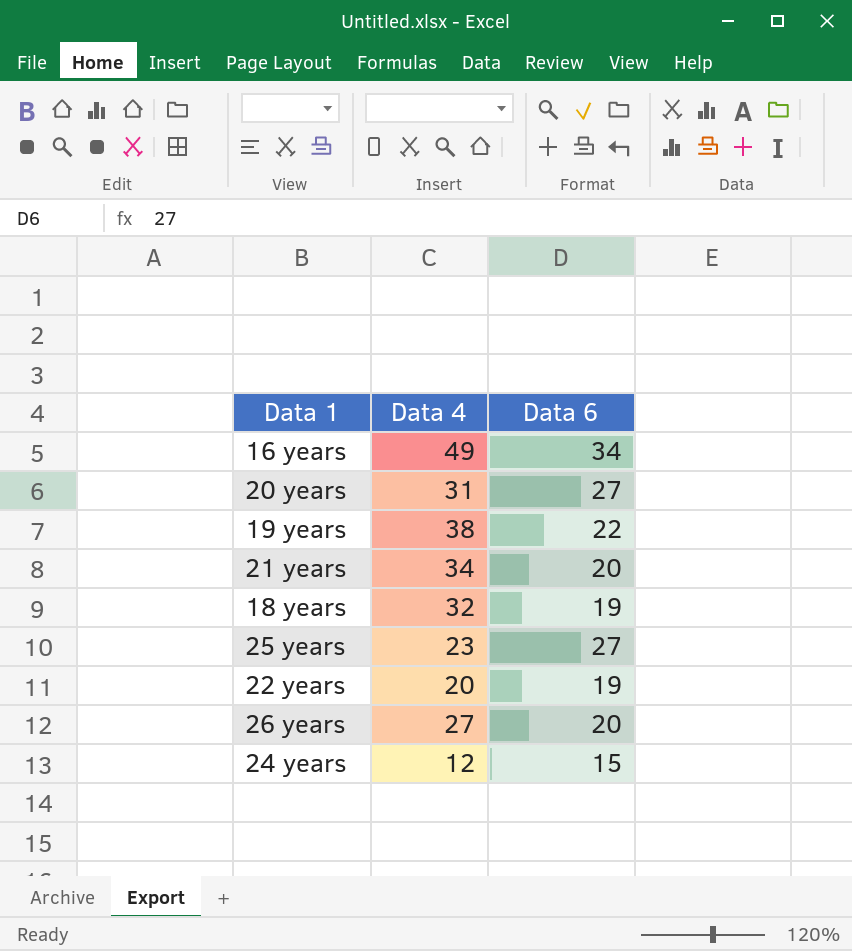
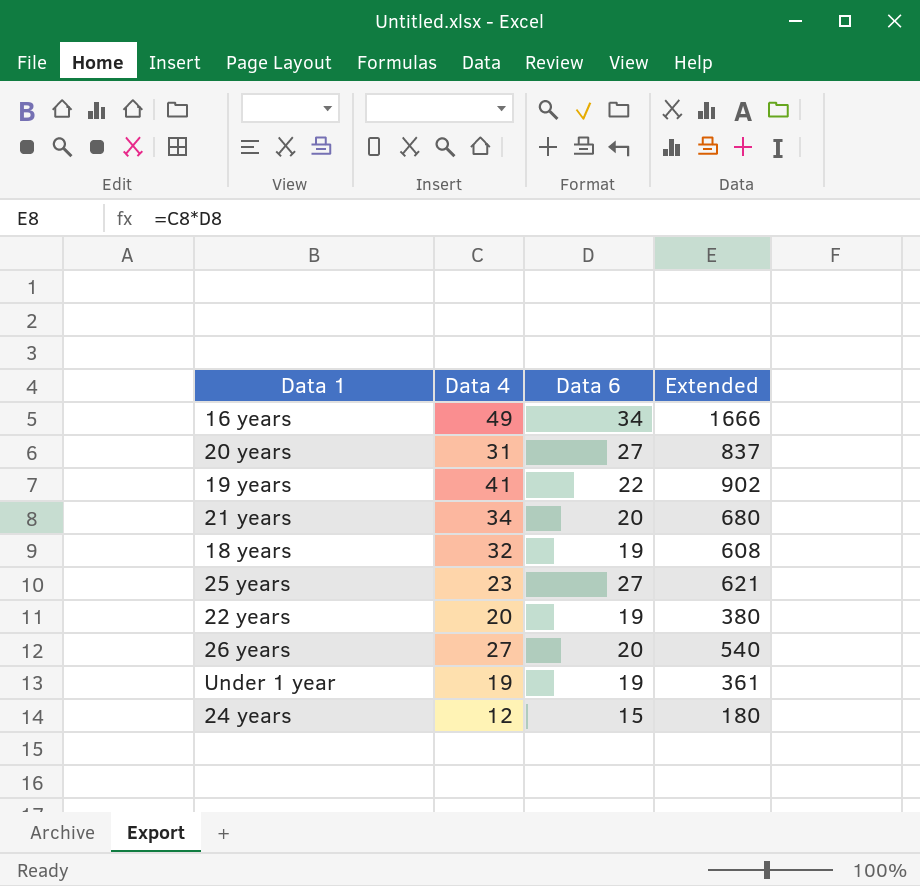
column Extended | formula: none -> [Data 4] * [Data 6]
19 years | Data 4: 38 -> 41
row Under 1 year: none -> 19 | 19 | 361

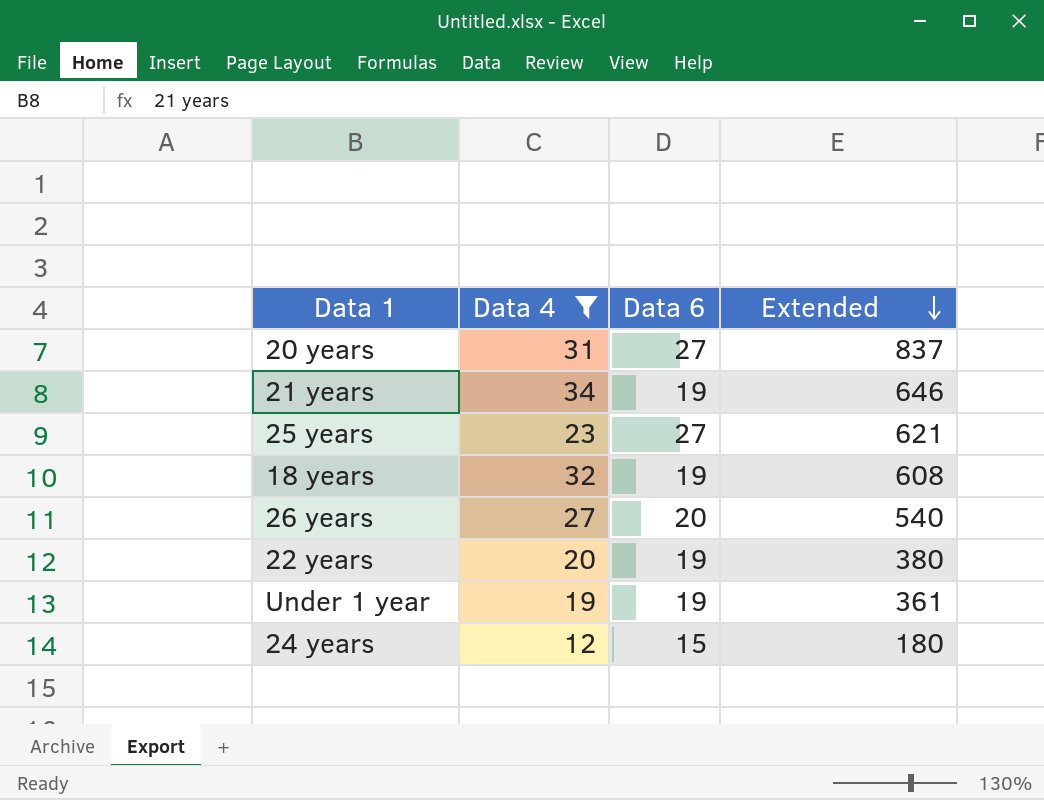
filter: none -> Data 4 <= 34
row order: none -> Extended descending
21 years | Data 6: 20 -> 19
21 years | Extended: 680 -> 646

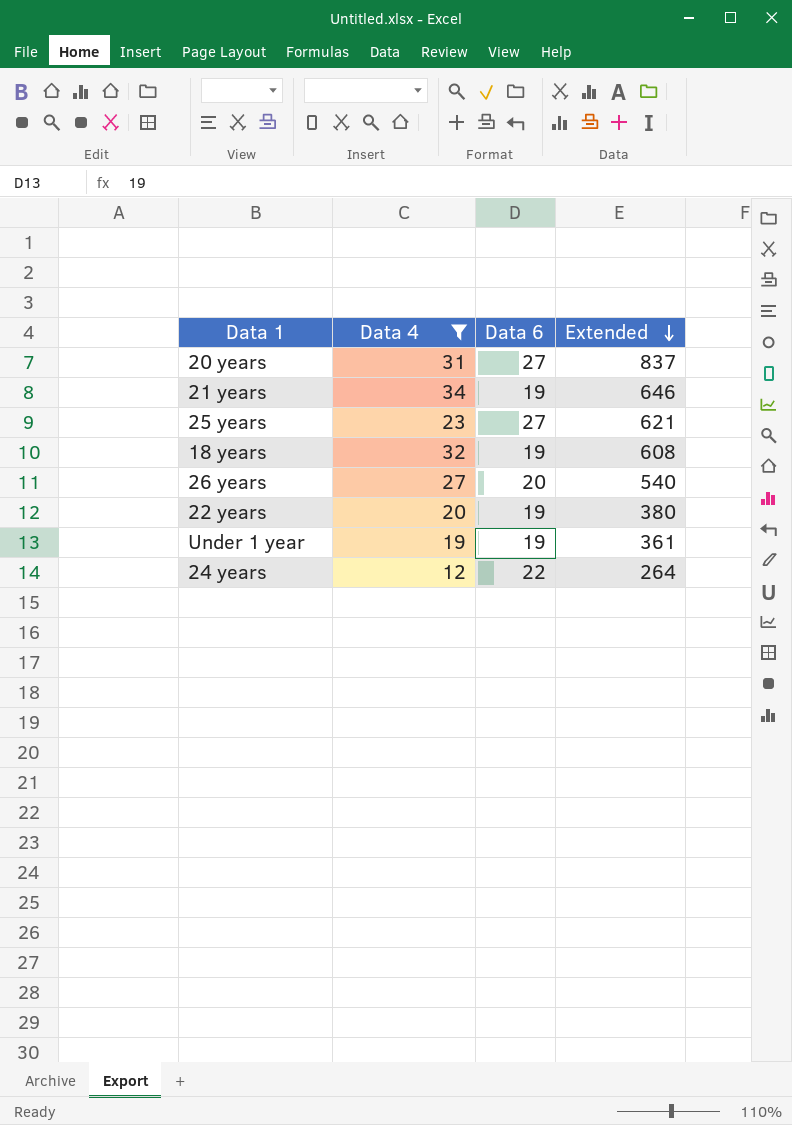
24 years | Data 6: 15 -> 22
24 years | Extended: 180 -> 264

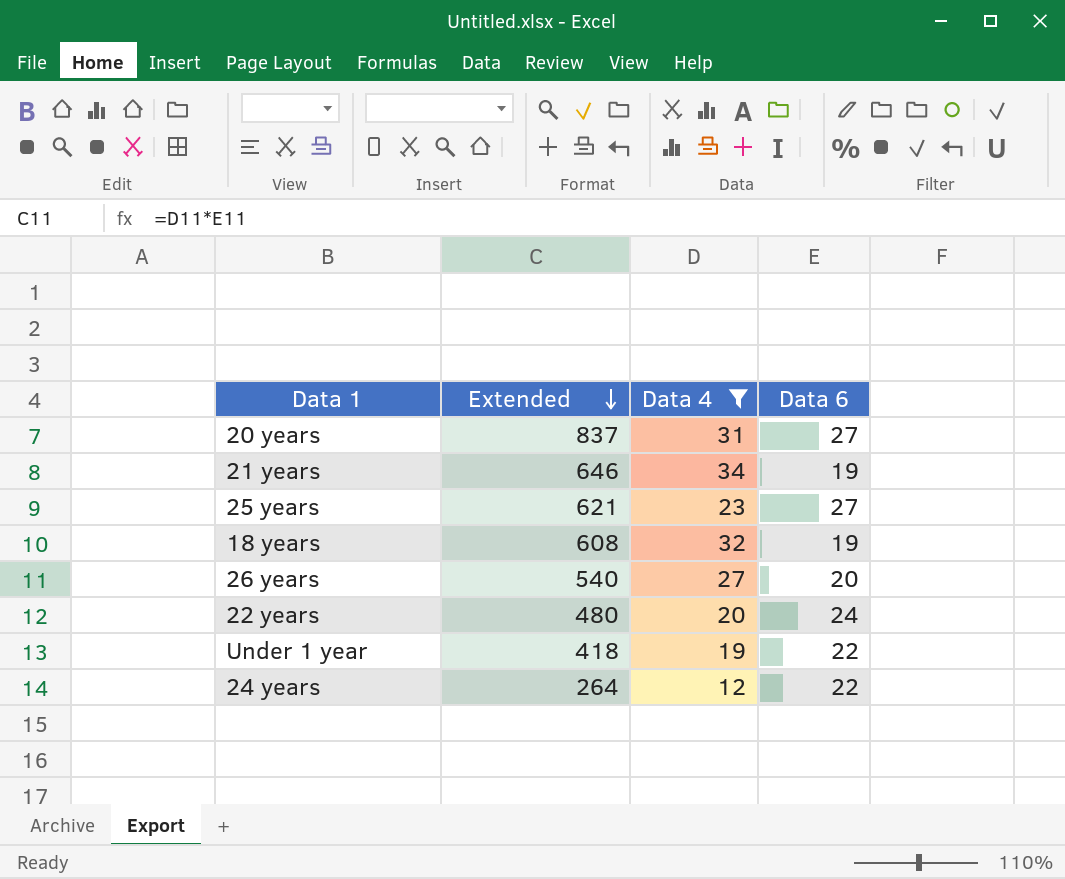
column Extended | position: 4 -> 2
22 years | Extended: 380 -> 480
22 years | Data 6: 19 -> 24
Under 1 year | Extended: 361 -> 418
Under 1 year | Data 6: 19 -> 22

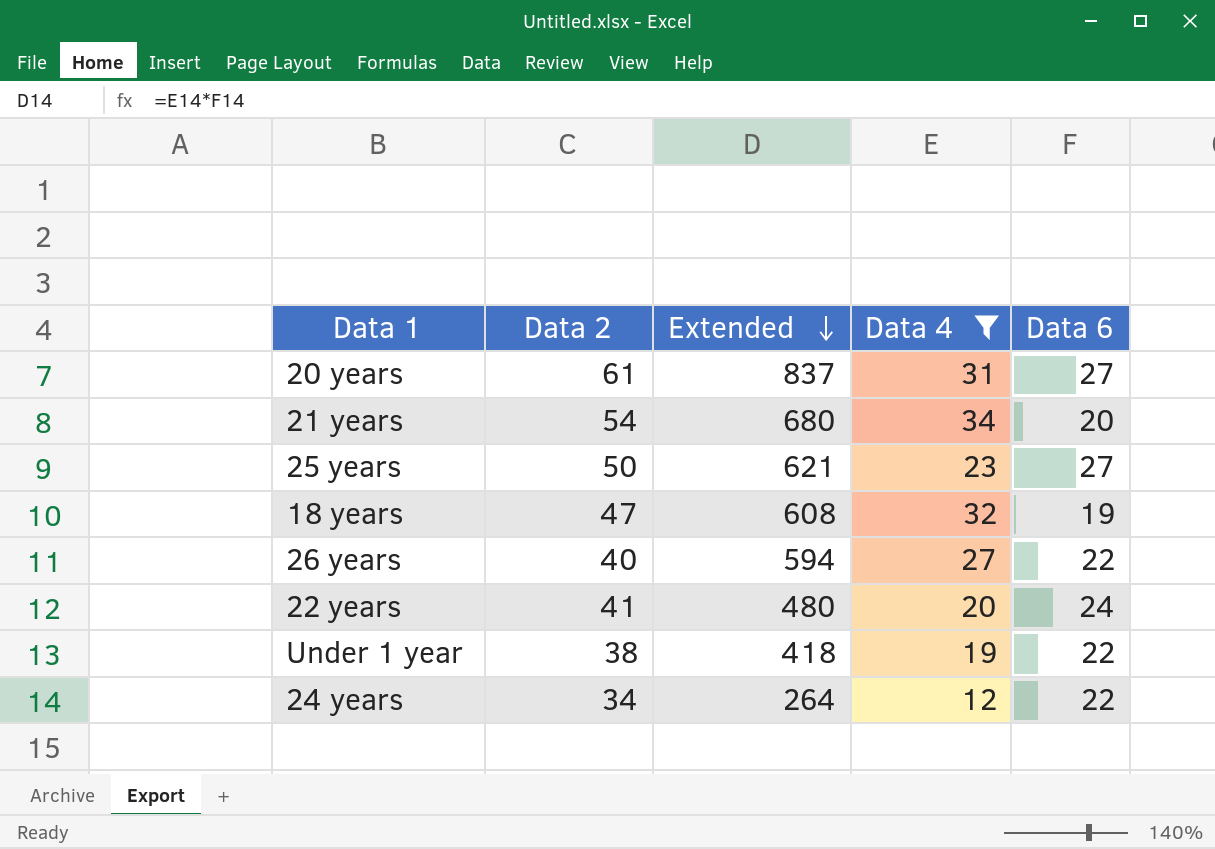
column Data 2 | position: none -> 2
21 years | Extended: 646 -> 680
21 years | Data 6: 19 -> 20
26 years | Extended: 540 -> 594
26 years | Data 6: 20 -> 22

